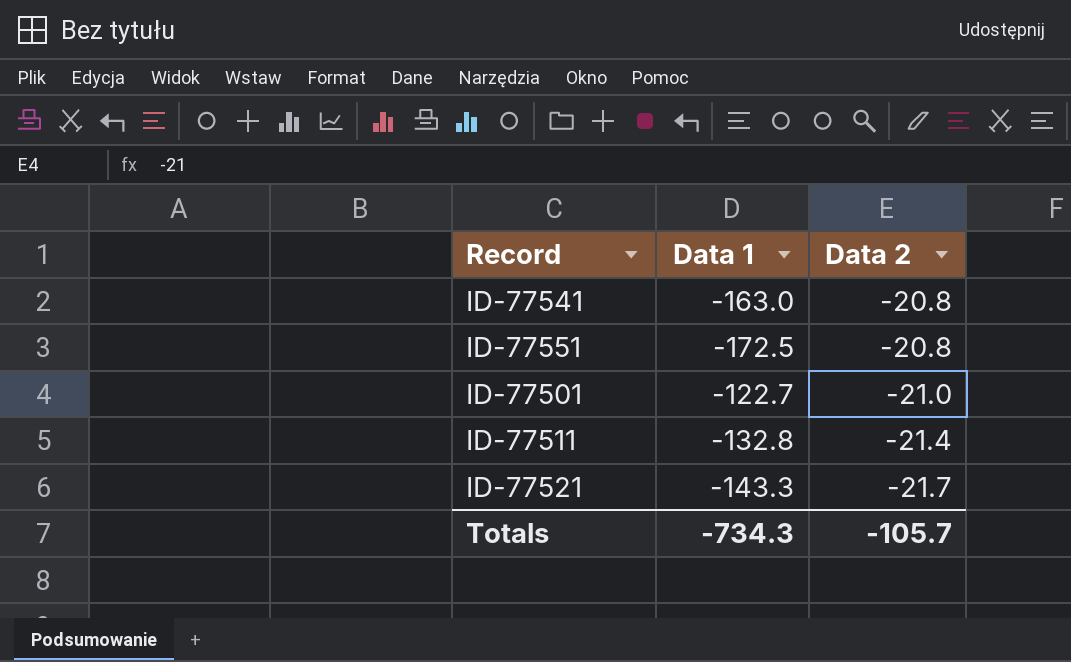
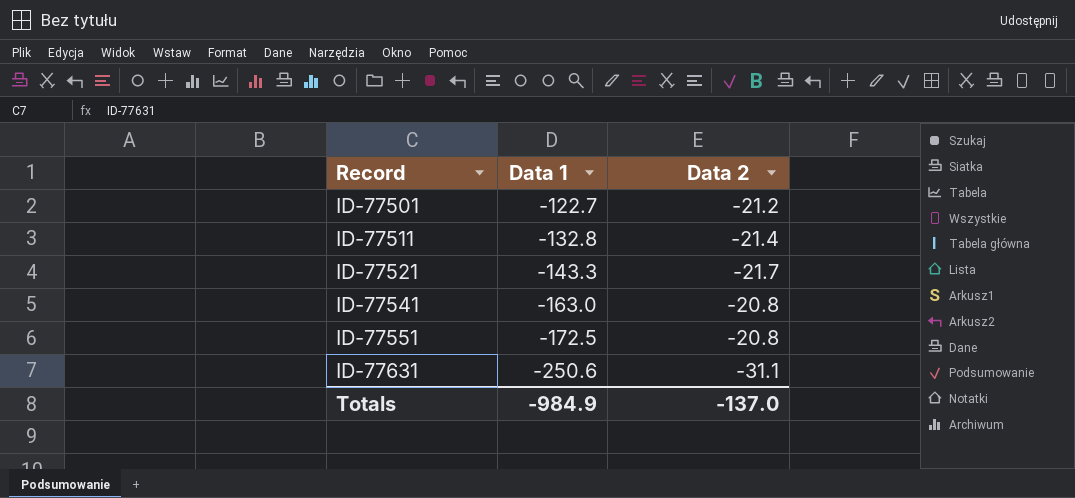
row order: Data 2 descending -> Record ascending
ID-77501 | Data 2: -21.0 -> -21.2
row ID-77631: none -> -250.6 | -31.1
Totals | Data 1: -734.3 -> -984.9
Totals | Data 2: -105.7 -> -137.0

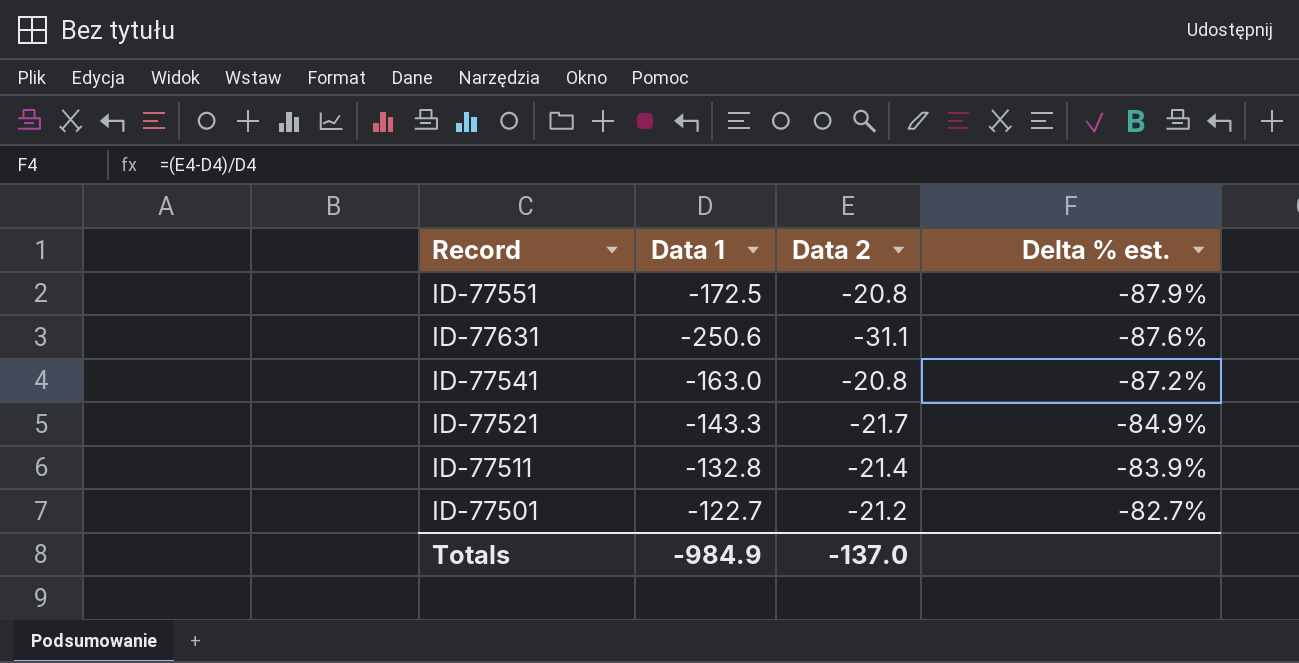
row order: Record ascending -> Delta % est. ascending
column Delta % est. | formula: none -> ([Data 2] - [Data 1]) / [Data 1]

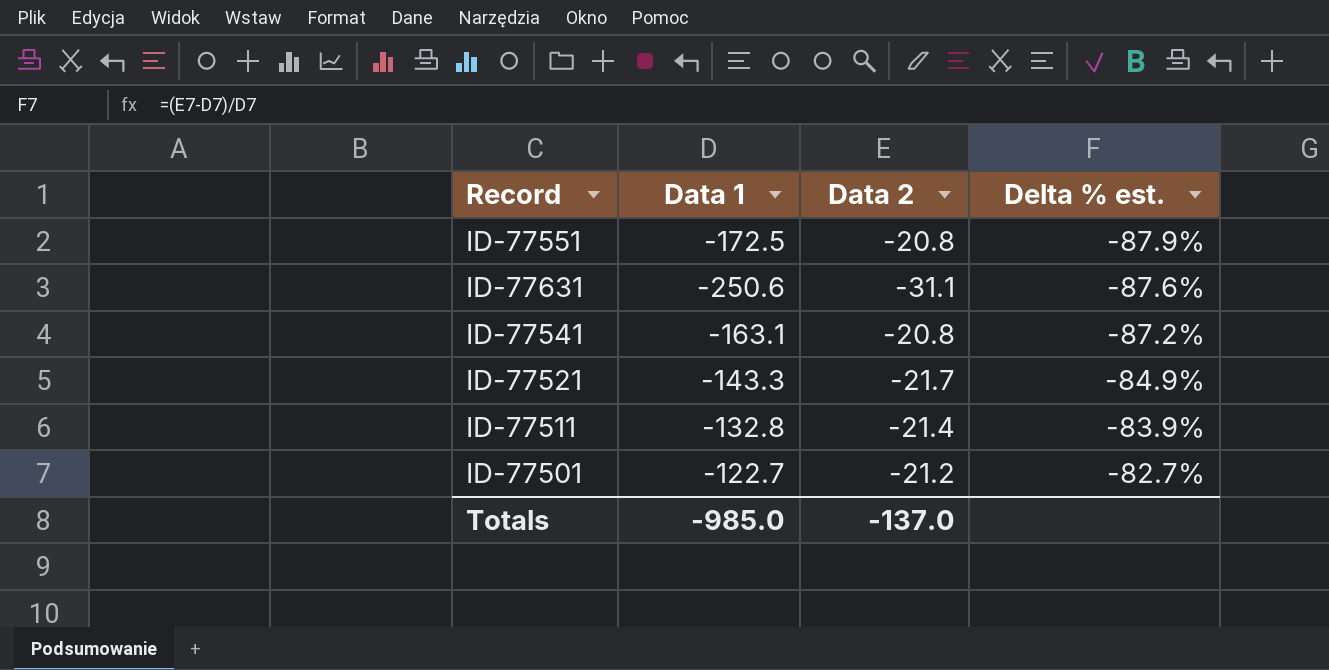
ID-77541 | Data 1: -163.0 -> -163.1
Totals | Data 1: -984.9 -> -985.0

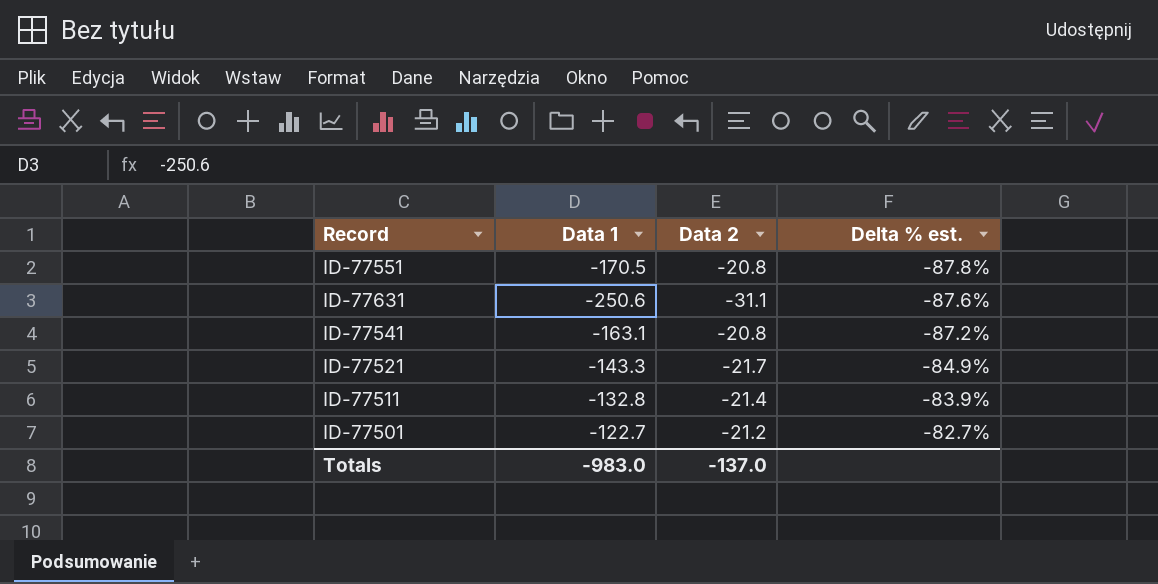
ID-77551 | Data 1: -172.5 -> -170.5
ID-77551 | Delta % est.: -87.9% -> -87.8%
Totals | Data 1: -985.0 -> -983.0

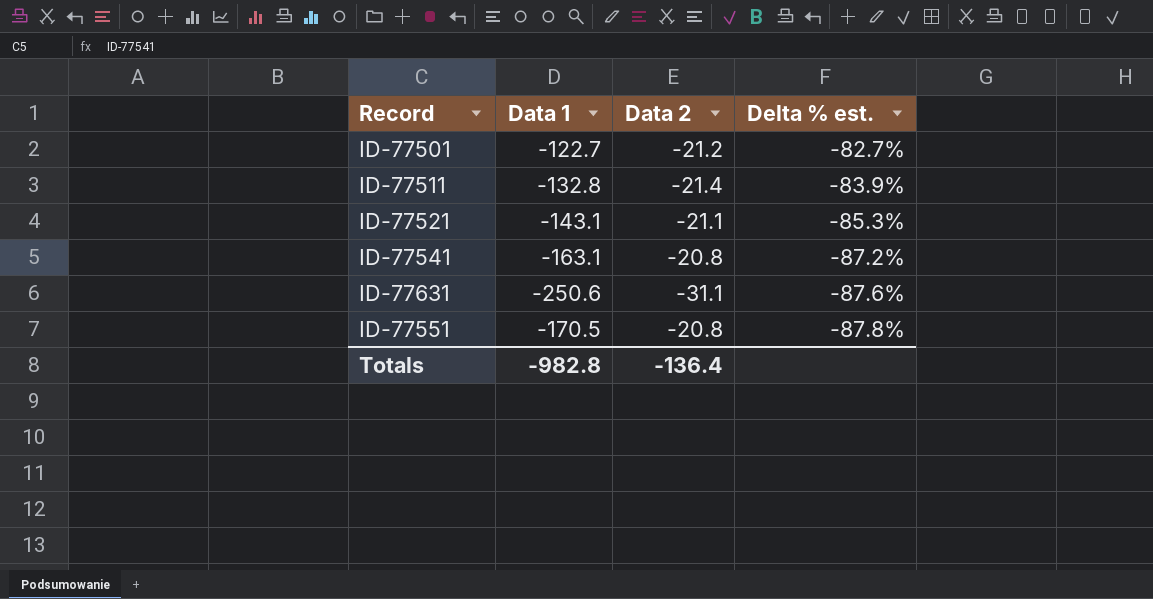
row order: Delta % est. ascending -> Delta % est. descending
ID-77521 | Data 1: -143.3 -> -143.1
ID-77521 | Data 2: -21.7 -> -21.1
ID-77521 | Delta % est.: -84.9% -> -85.3%
Totals | Data 1: -983.0 -> -982.8
Totals | Data 2: -137.0 -> -136.4

